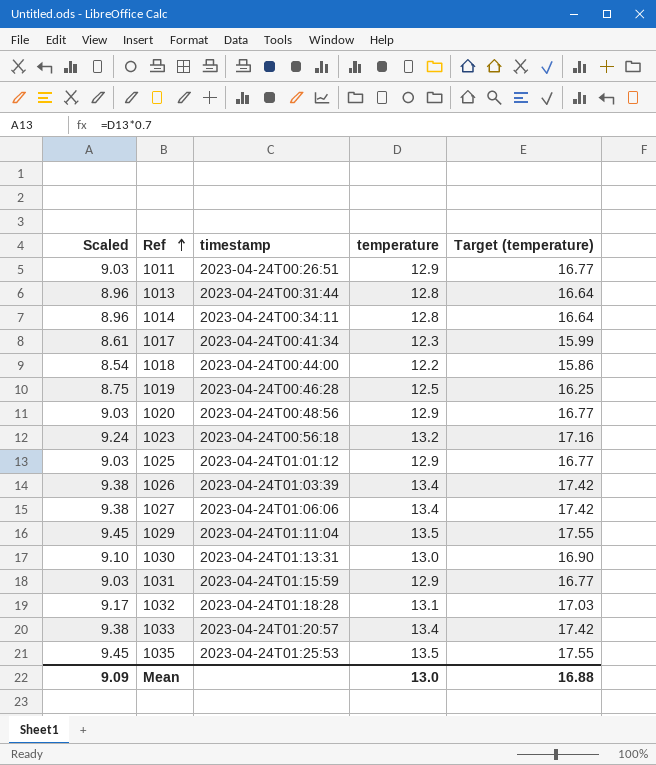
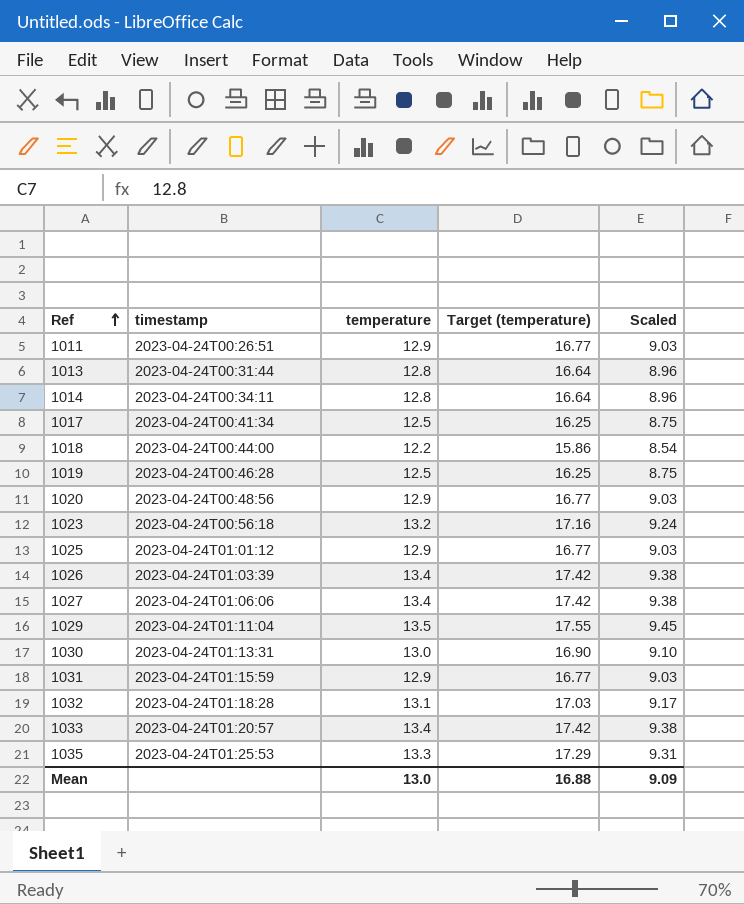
column Scaled | position: 1 -> 5
1017 | temperature: 12.3 -> 12.5
1017 | Target (temperature): 15.99 -> 16.25
1017 | Scaled: 8.61 -> 8.75
1035 | temperature: 13.5 -> 13.3
1035 | Target (temperature): 17.55 -> 17.29
1035 | Scaled: 9.45 -> 9.31

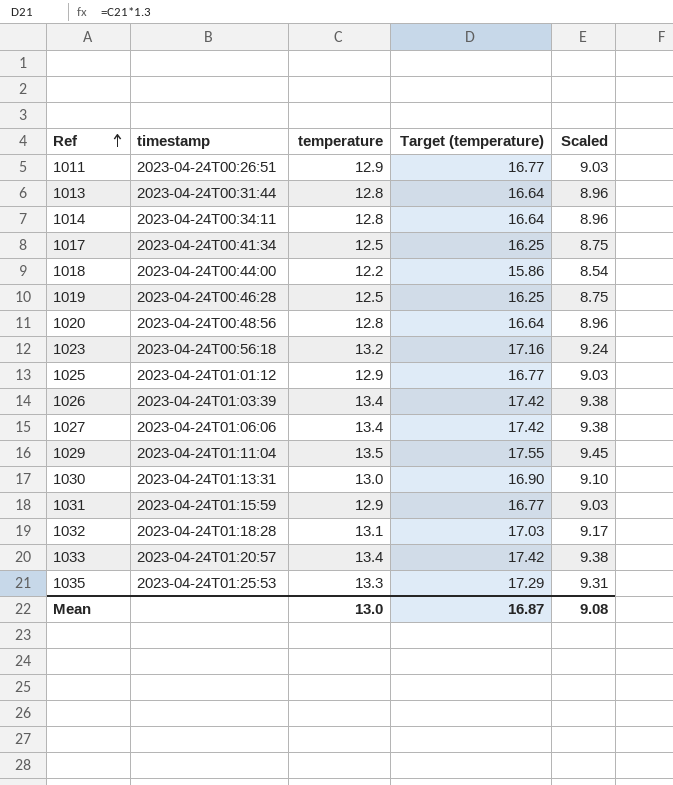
1020 | temperature: 12.9 -> 12.8
1020 | Target (temperature): 16.77 -> 16.64
1020 | Scaled: 9.03 -> 8.96
Mean | Target (temperature): 16.88 -> 16.87
Mean | Scaled: 9.09 -> 9.08

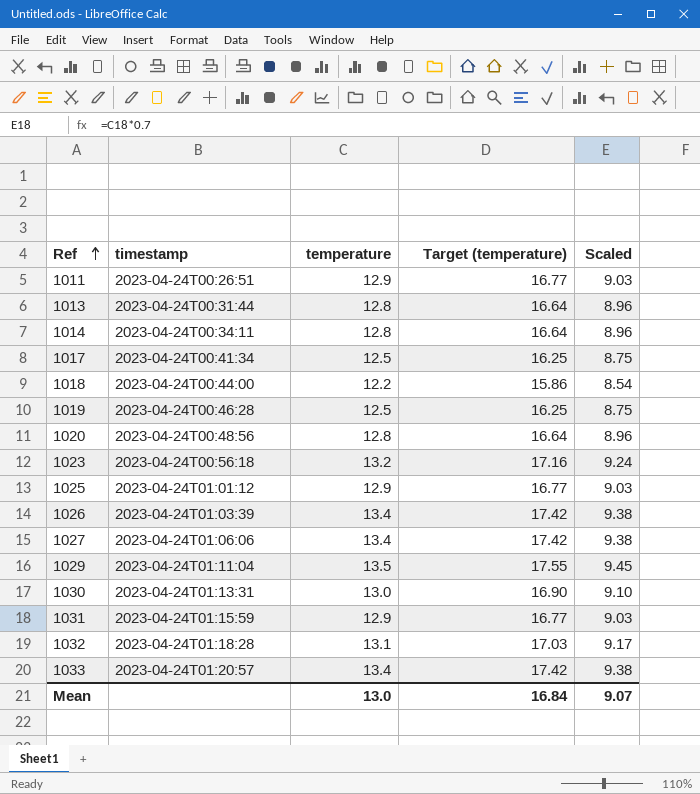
row 1035: 2023-04-24T01:25:53 | 13.3 | 17.29 | 9.31 -> none
Mean | Target (temperature): 16.87 -> 16.84
Mean | Scaled: 9.08 -> 9.07

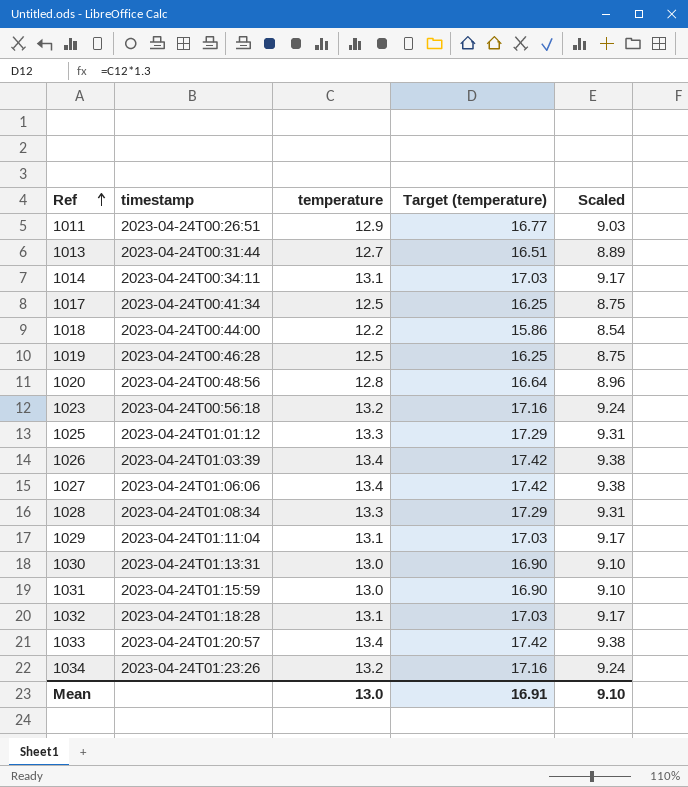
1013 | temperature: 12.8 -> 12.7
1013 | Target (temperature): 16.64 -> 16.51
1013 | Scaled: 8.96 -> 8.89
1014 | temperature: 12.8 -> 13.1
1014 | Target (temperature): 16.64 -> 17.03
1014 | Scaled: 8.96 -> 9.17
1025 | temperature: 12.9 -> 13.3
1025 | Target (temperature): 16.77 -> 17.29
1025 | Scaled: 9.03 -> 9.31
row 1028: none -> 2023-04-24T01:08:34 | 13.3 | 17.29 | 9.31
1029 | temperature: 13.5 -> 13.1
1029 | Target (temperature): 17.55 -> 17.03
1029 | Scaled: 9.45 -> 9.17
1031 | temperature: 12.9 -> 13.0
1031 | Target (temperature): 16.77 -> 16.90
1031 | Scaled: 9.03 -> 9.10
row 1034: none -> 2023-04-24T01:23:26 | 13.2 | 17.16 | 9.24
Mean | Target (temperature): 16.84 -> 16.91
Mean | Scaled: 9.07 -> 9.10

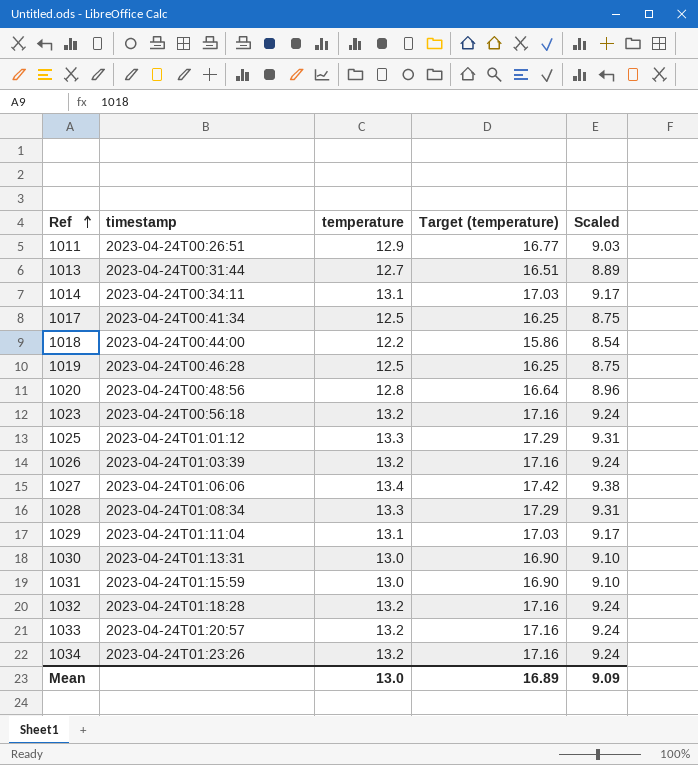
1026 | temperature: 13.4 -> 13.2
1026 | Target (temperature): 17.42 -> 17.16
1026 | Scaled: 9.38 -> 9.24
1032 | temperature: 13.1 -> 13.2
1032 | Target (temperature): 17.03 -> 17.16
1032 | Scaled: 9.17 -> 9.24
1033 | temperature: 13.4 -> 13.2
1033 | Target (temperature): 17.42 -> 17.16
1033 | Scaled: 9.38 -> 9.24
Mean | Target (temperature): 16.91 -> 16.89
Mean | Scaled: 9.10 -> 9.09

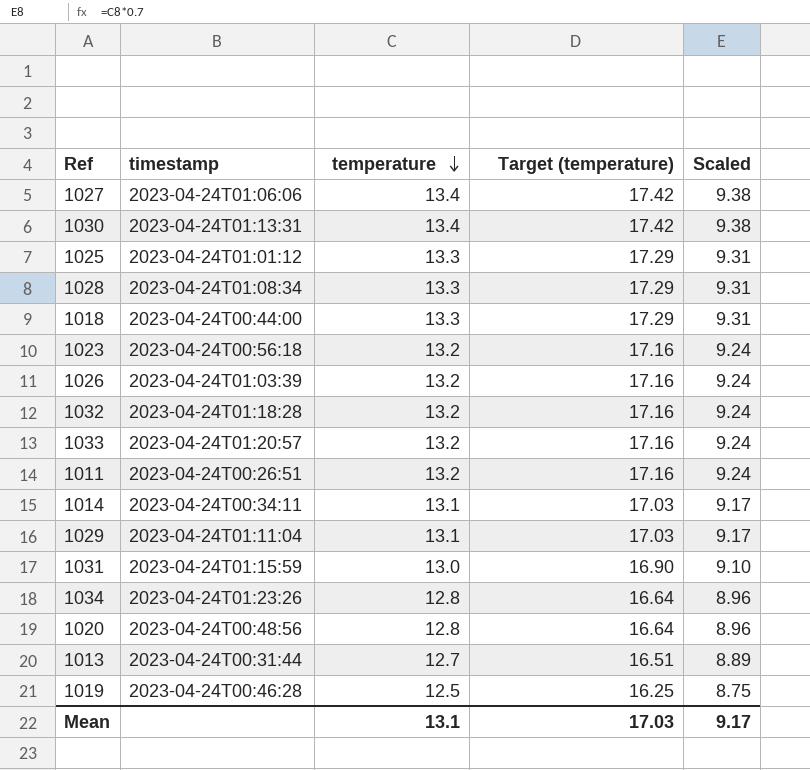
row order: Ref ascending -> temperature descending
row 1017: 2023-04-24T00:41:34 | 12.5 | 16.25 | 8.75 -> none
1030 | temperature: 13.0 -> 13.4
1030 | Target (temperature): 16.90 -> 17.42
1030 | Scaled: 9.10 -> 9.38
1018 | temperature: 12.2 -> 13.3
1018 | Target (temperature): 15.86 -> 17.29
1018 | Scaled: 8.54 -> 9.31
1011 | temperature: 12.9 -> 13.2
1011 | Target (temperature): 16.77 -> 17.16
1011 | Scaled: 9.03 -> 9.24
1034 | temperature: 13.2 -> 12.8
1034 | Target (temperature): 17.16 -> 16.64
1034 | Scaled: 9.24 -> 8.96
Mean | temperature: 13.0 -> 13.1
Mean | Target (temperature): 16.89 -> 17.03
Mean | Scaled: 9.09 -> 9.17

